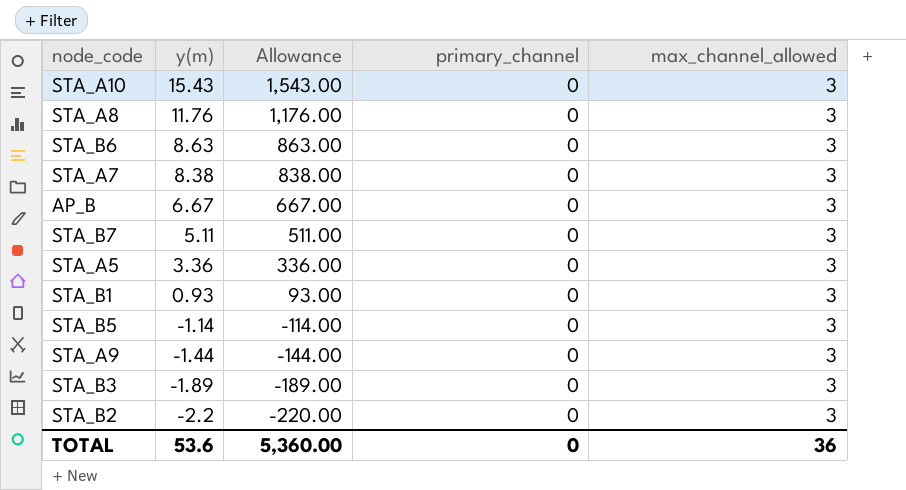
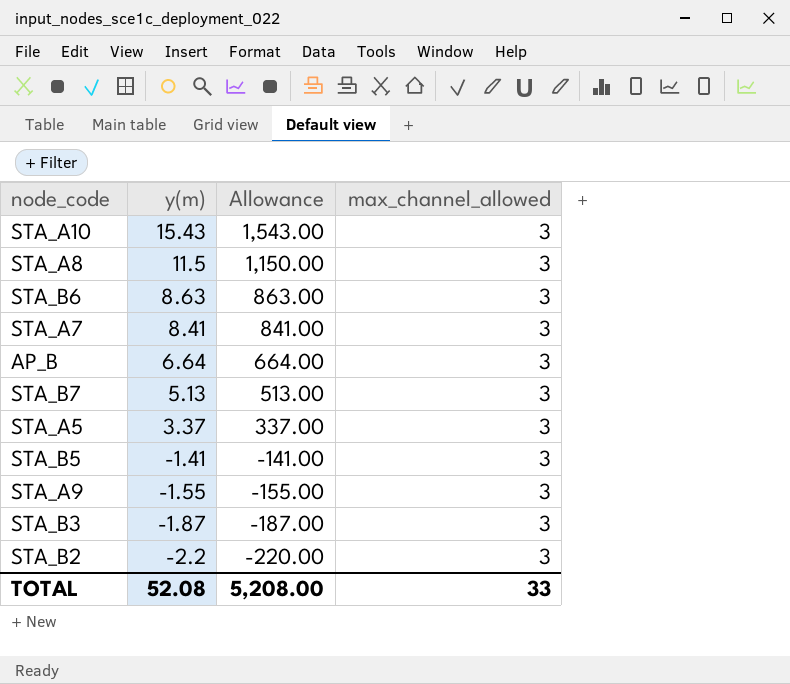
column primary_channel | position: 4 -> none
row STA_B1: 0.93 | 93.00 | 0 | 3 -> none
STA_A8 | y(m): 11.76 -> 11.5
STA_A8 | Allowance: 1,176.00 -> 1,150.00
STA_A7 | y(m): 8.38 -> 8.41
STA_A7 | Allowance: 838.00 -> 841.00
AP_B | y(m): 6.67 -> 6.64
AP_B | Allowance: 667.00 -> 664.00
STA_B7 | y(m): 5.11 -> 5.13
STA_B7 | Allowance: 511.00 -> 513.00
STA_A5 | y(m): 3.36 -> 3.37
STA_A5 | Allowance: 336.00 -> 337.00
STA_B5 | y(m): -1.14 -> -1.41
STA_B5 | Allowance: -114.00 -> -141.00
STA_A9 | y(m): -1.44 -> -1.55
STA_A9 | Allowance: -144.00 -> -155.00
STA_B3 | y(m): -1.89 -> -1.87
STA_B3 | Allowance: -189.00 -> -187.00
TOTAL | y(m): 53.6 -> 52.08
TOTAL | Allowance: 5,360.00 -> 5,208.00
TOTAL | max_channel_allowed: 36 -> 33

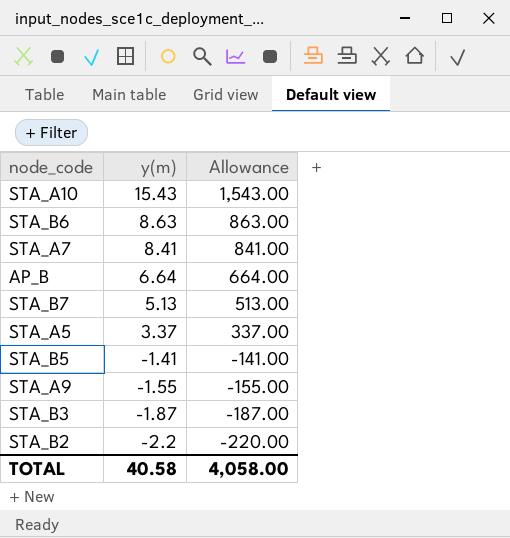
column max_channel_allowed | position: 4 -> none
row STA_A8: 11.5 | 1,150.00 | 3 -> none
TOTAL | y(m): 52.08 -> 40.58
TOTAL | Allowance: 5,208.00 -> 4,058.00

